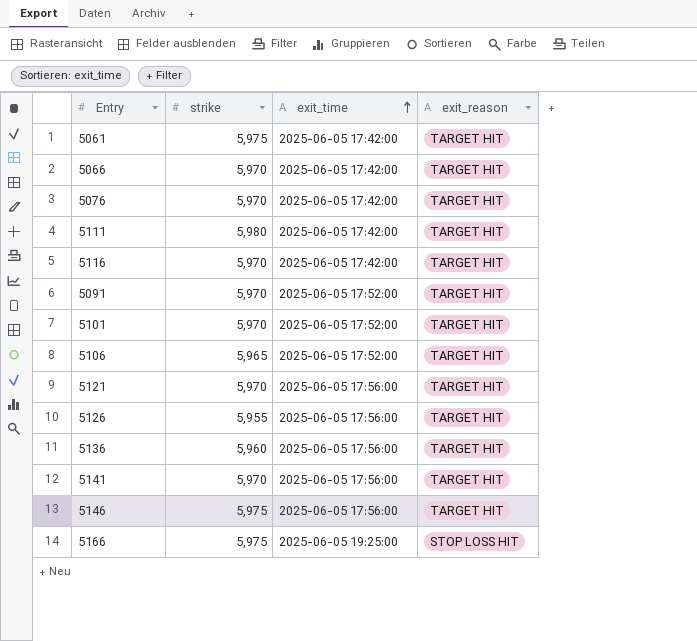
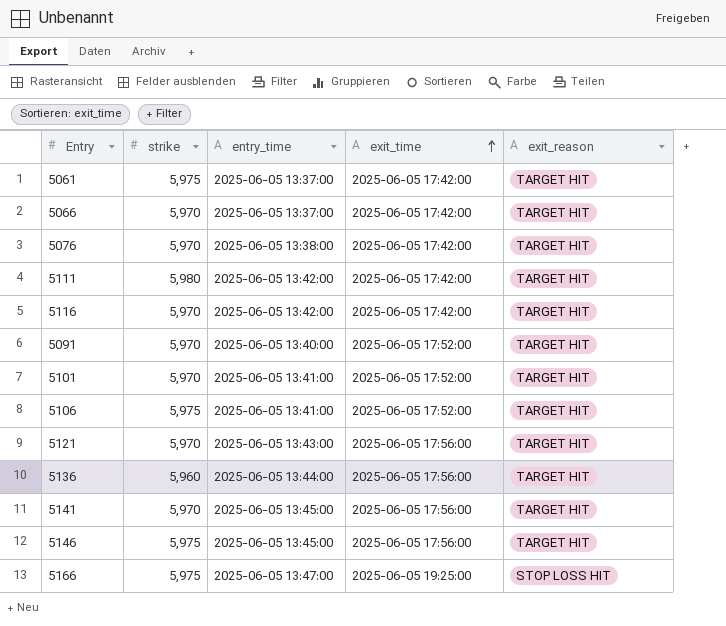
column entry_time | position: none -> 3
row 5126: 5,955 | 2025-06-05 17:56:00 | TARGET HIT -> none
5106 | strike: 5,965 -> 5,975

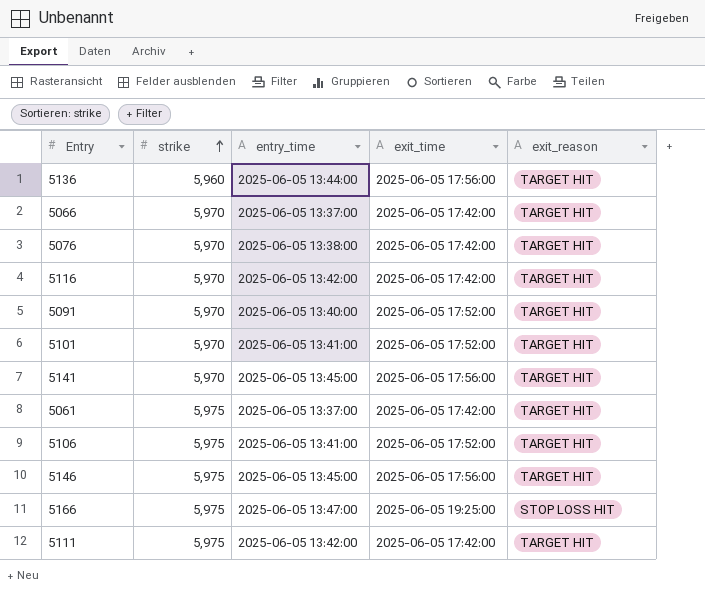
row order: exit_time ascending -> strike ascending
row 5121: 5,970 | 2025-06-05 13:43:00 | 2025-06-05 17:56:00 | TARGET HIT -> none
5111 | strike: 5,980 -> 5,975

